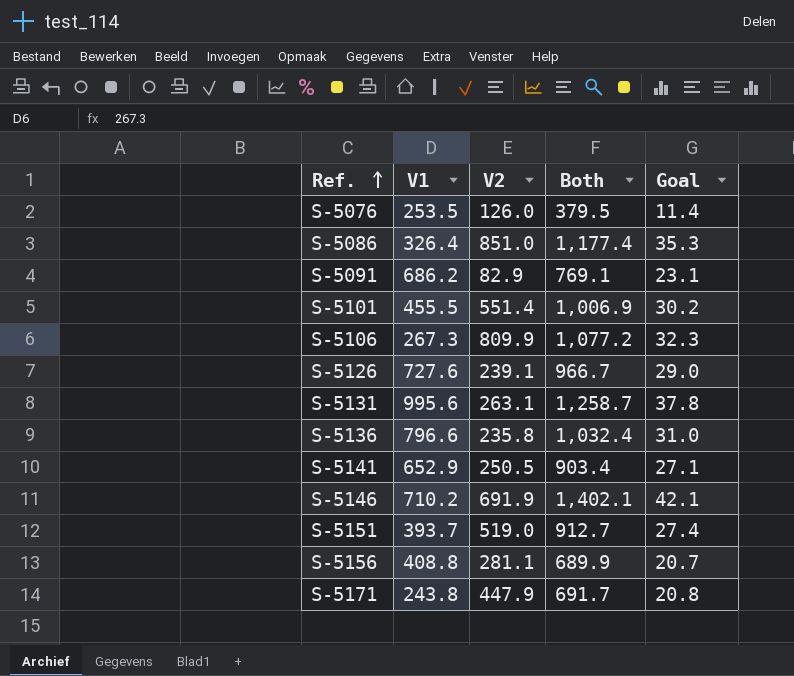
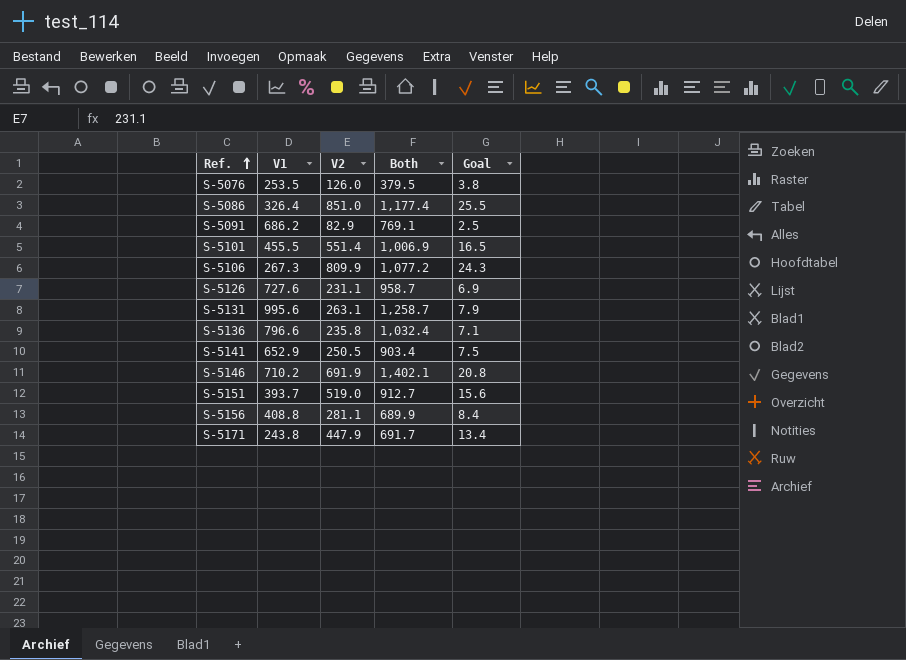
column Goal | formula: [Both] * 0.03 -> [V2] * 0.03
S-5126 | V2: 239.1 -> 231.1
S-5126 | Both: 966.7 -> 958.7

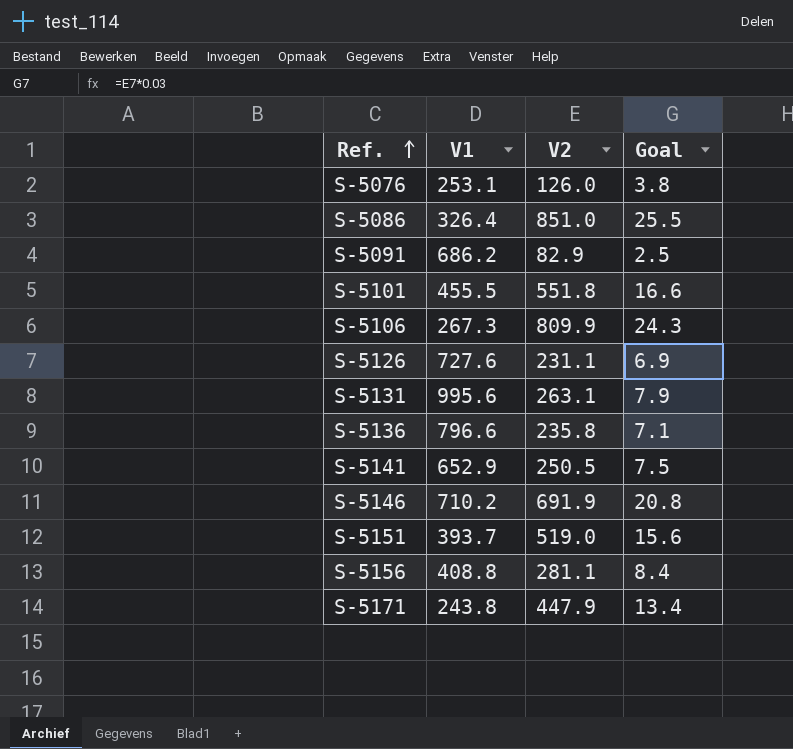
column Both | formula: [V1] + [V2] -> none
S-5076 | V1: 253.5 -> 253.1
S-5101 | V2: 551.4 -> 551.8
S-5101 | Goal: 16.5 -> 16.6

